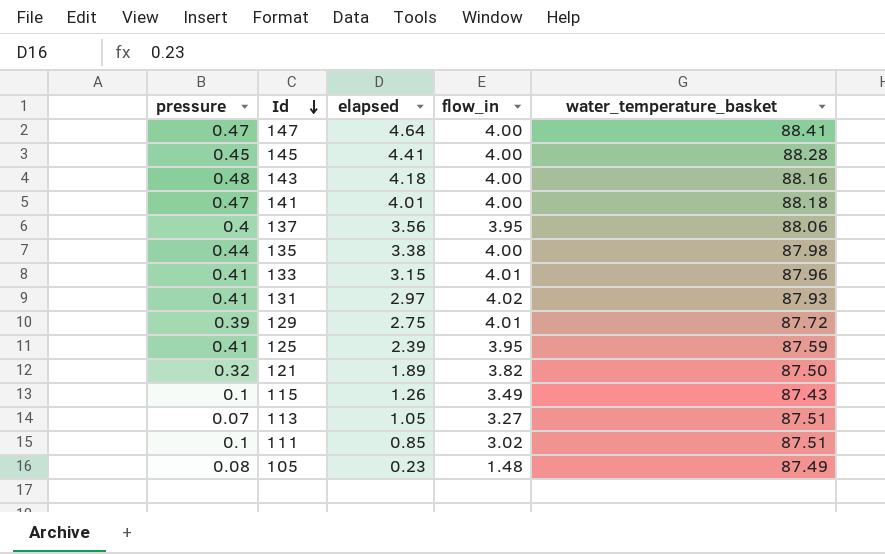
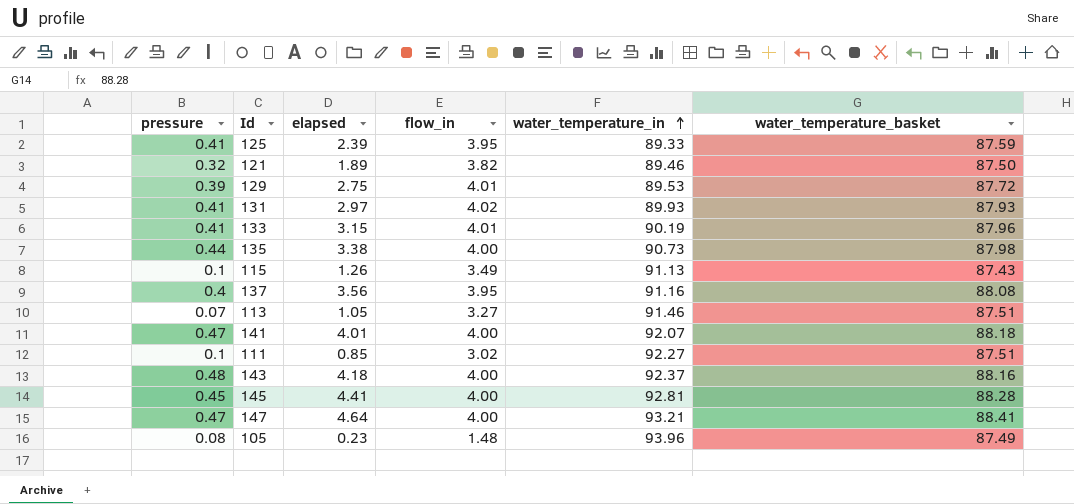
row order: Id descending -> water_temperature_in ascending
column water_temperature_in | position: none -> 5
137 | water_temperature_basket: 88.06 -> 88.08

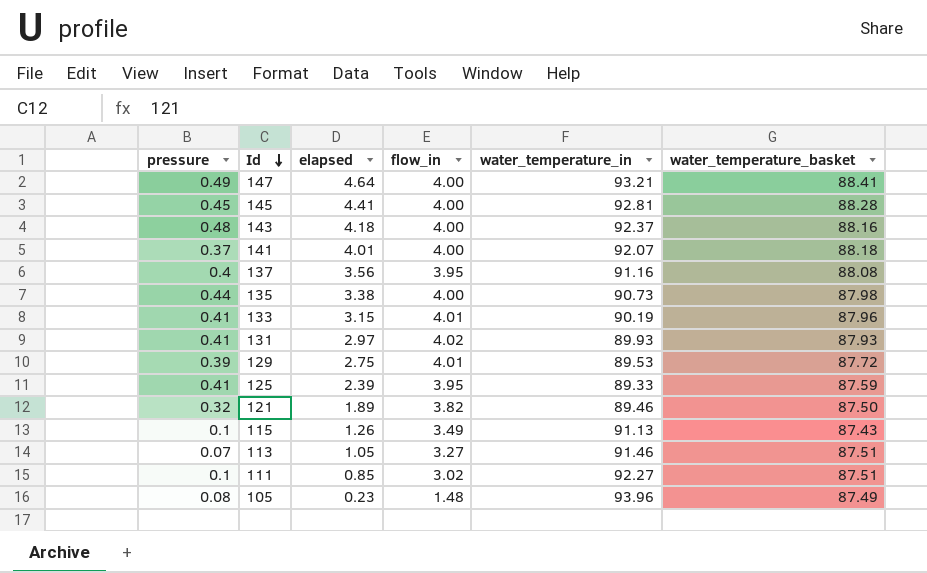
row order: water_temperature_in ascending -> Id descending
147 | pressure: 0.47 -> 0.49
141 | pressure: 0.47 -> 0.37

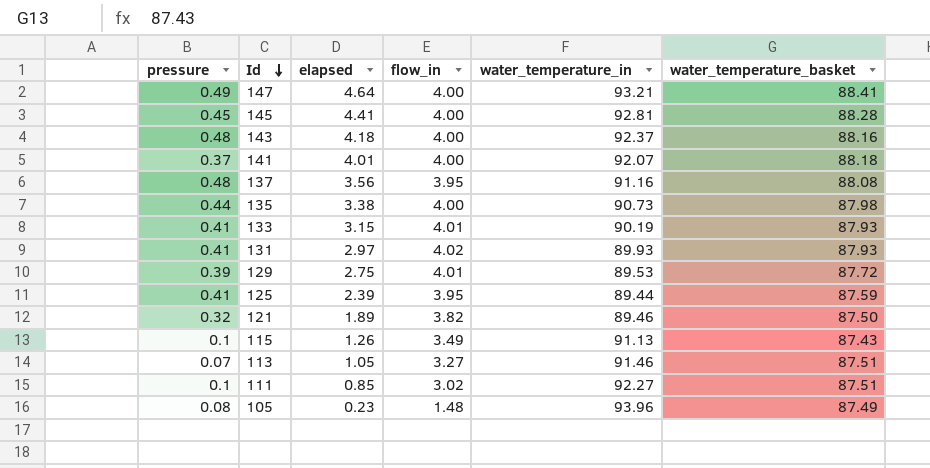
137 | pressure: 0.4 -> 0.48
133 | water_temperature_basket: 87.96 -> 87.93
125 | water_temperature_in: 89.33 -> 89.44

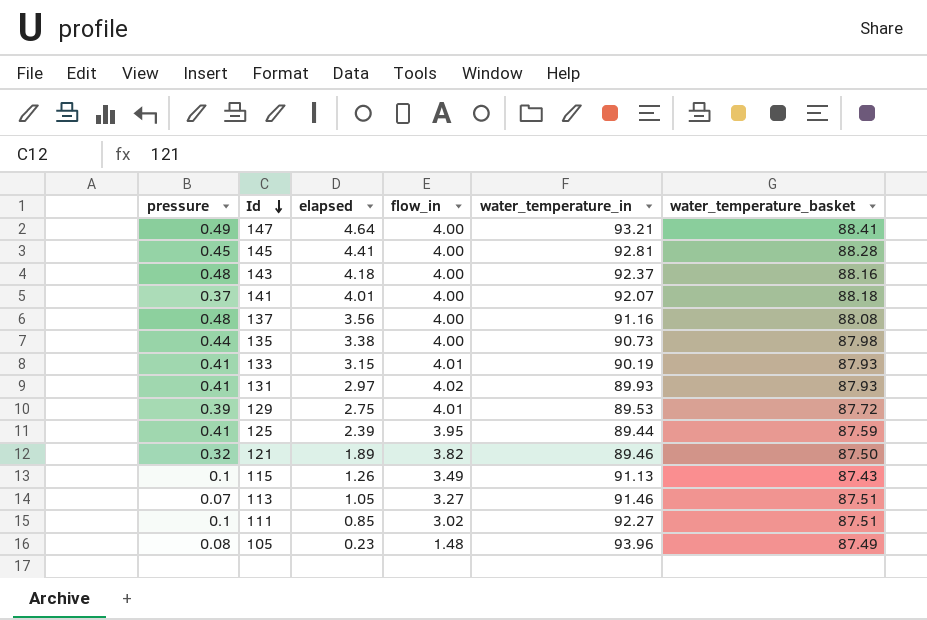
137 | flow_in: 3.95 -> 4.00

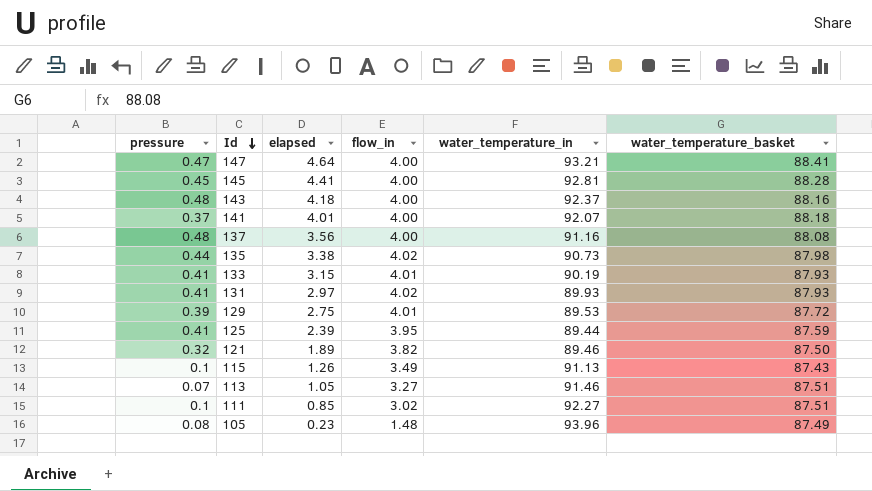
147 | pressure: 0.49 -> 0.47
135 | flow_in: 4.00 -> 4.02

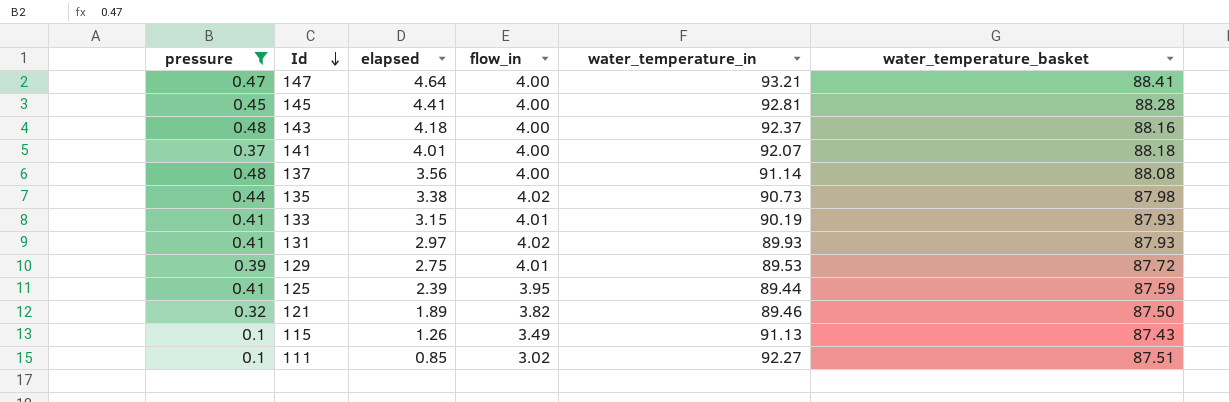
filter: none -> pressure >= 0.1
137 | water_temperature_in: 91.16 -> 91.14

